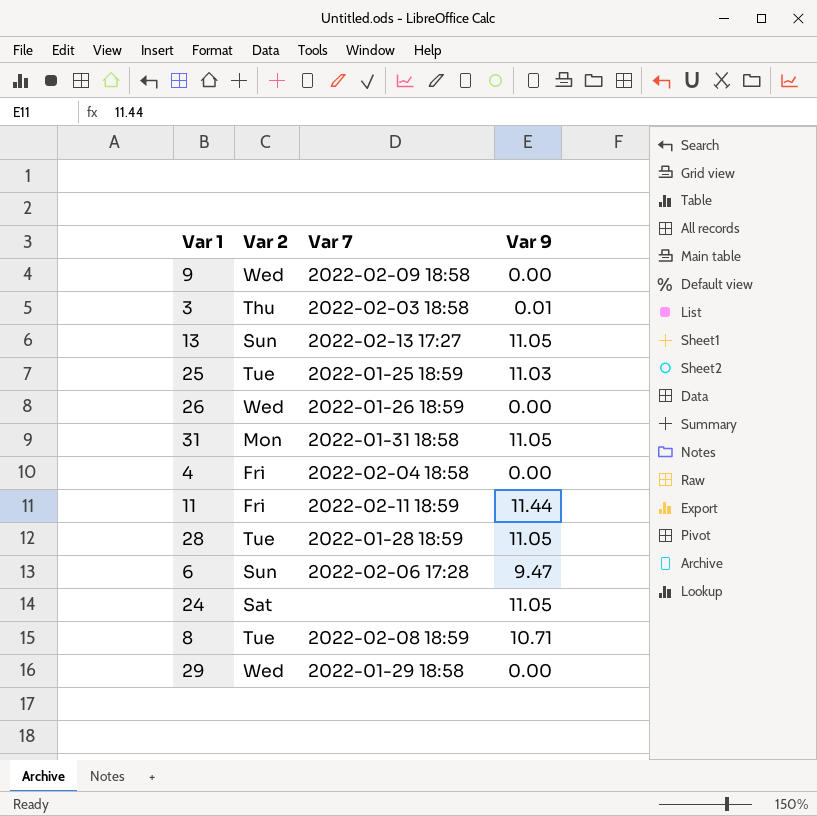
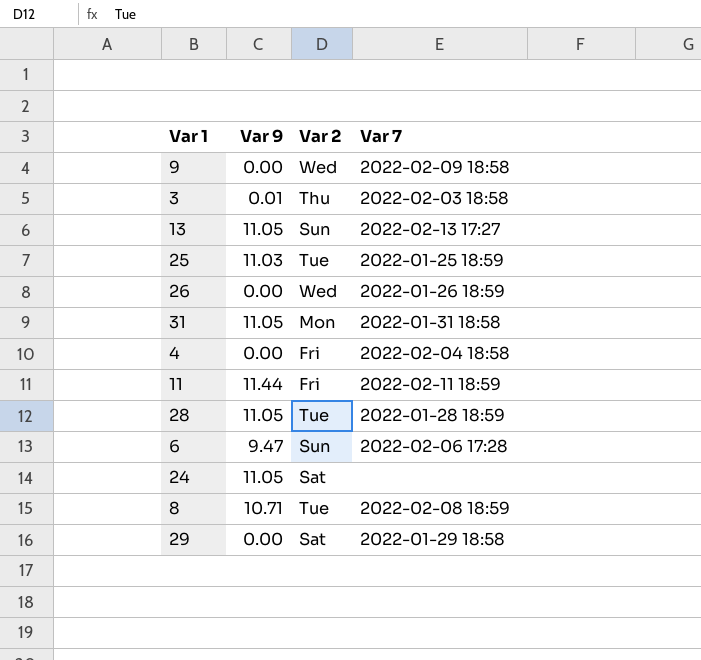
column Var 9 | position: 4 -> 2
29 | Var 2: Wed -> Sat

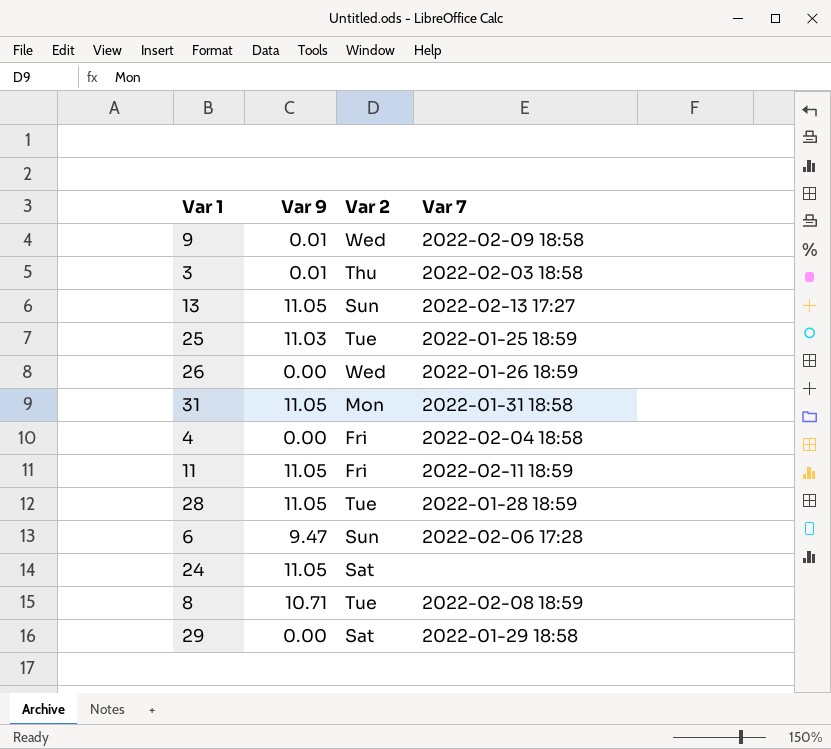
9 | Var 9: 0.00 -> 0.01
11 | Var 9: 11.44 -> 11.05

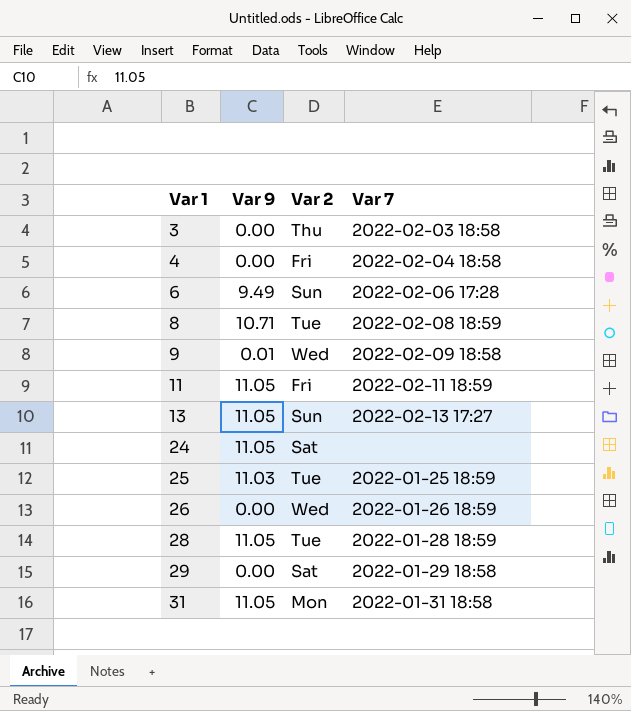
row order: none -> Var 1 ascending
3 | Var 9: 0.01 -> 0.00
6 | Var 9: 9.47 -> 9.49

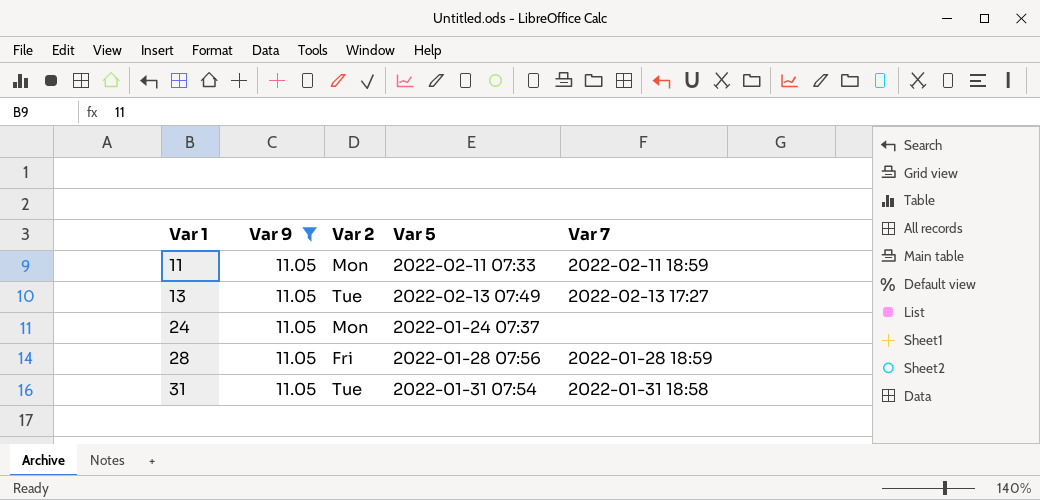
filter: none -> Var 9 = 11.05
column Var 5 | position: none -> 4
11 | Var 2: Fri -> Mon
13 | Var 2: Sun -> Tue
24 | Var 2: Sat -> Mon
28 | Var 2: Tue -> Fri
31 | Var 2: Mon -> Tue

